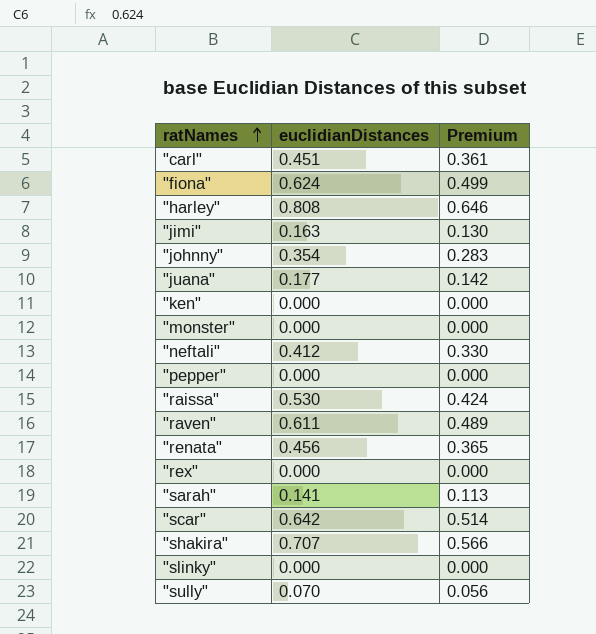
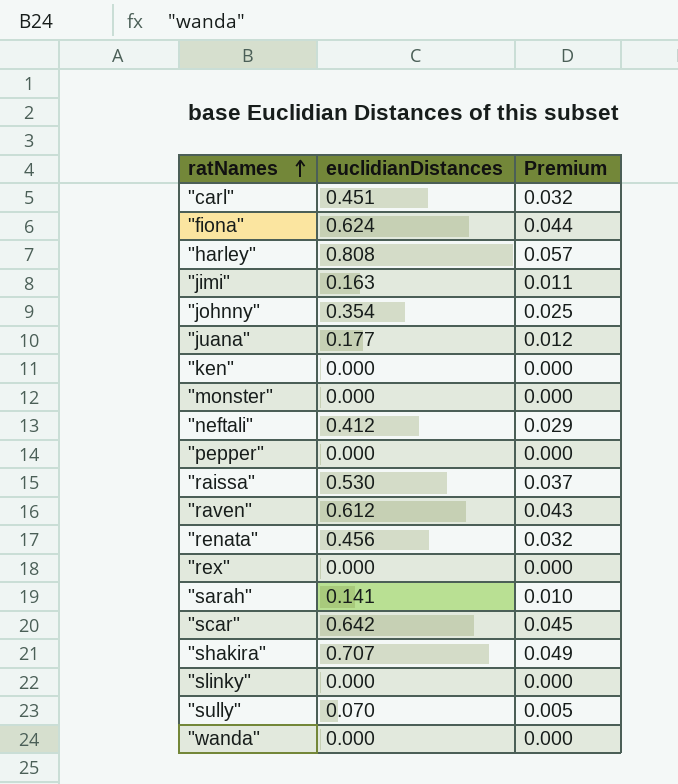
column Premium | formula: [euclidianDistances] * 0.8 -> [euclidianDistances] * 0.07
"raven" | euclidianDistances: 0.611 -> 0.612
row "wanda": none -> 0.000 | 0.000

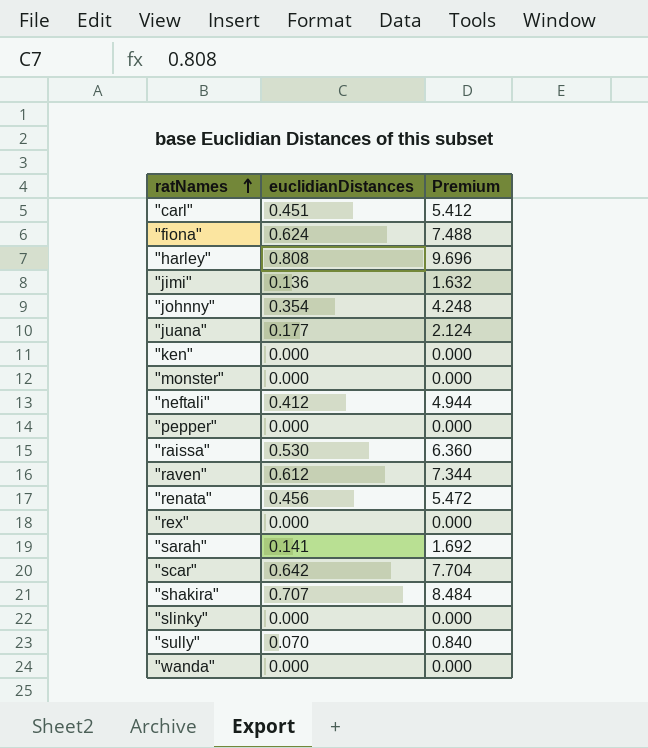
column Premium | formula: [euclidianDistances] * 0.07 -> [euclidianDistances] * 12
"jimi" | euclidianDistances: 0.163 -> 0.136

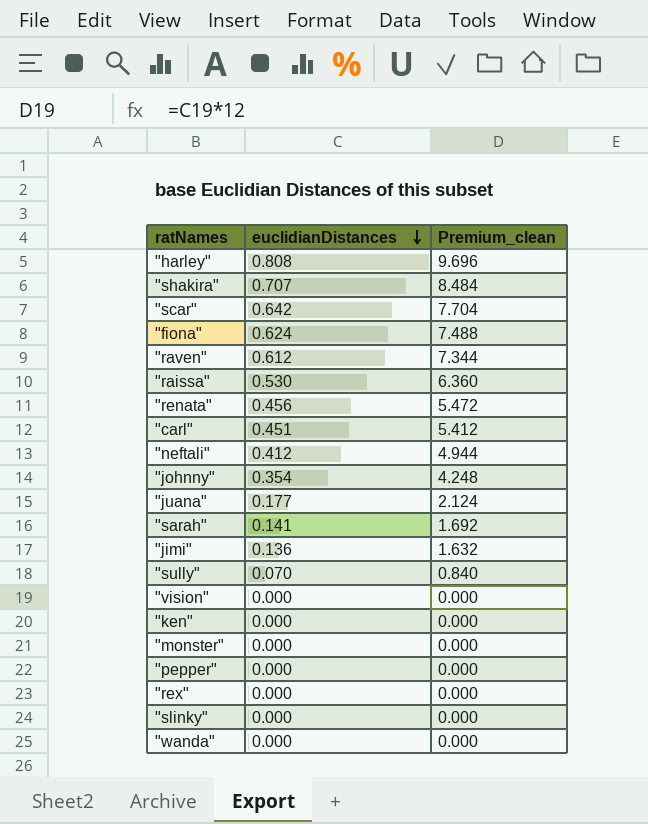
row order: ratNames ascending -> euclidianDistances descending
column name: Premium -> Premium_clean
row "vision": none -> 0.000 | 0.000

